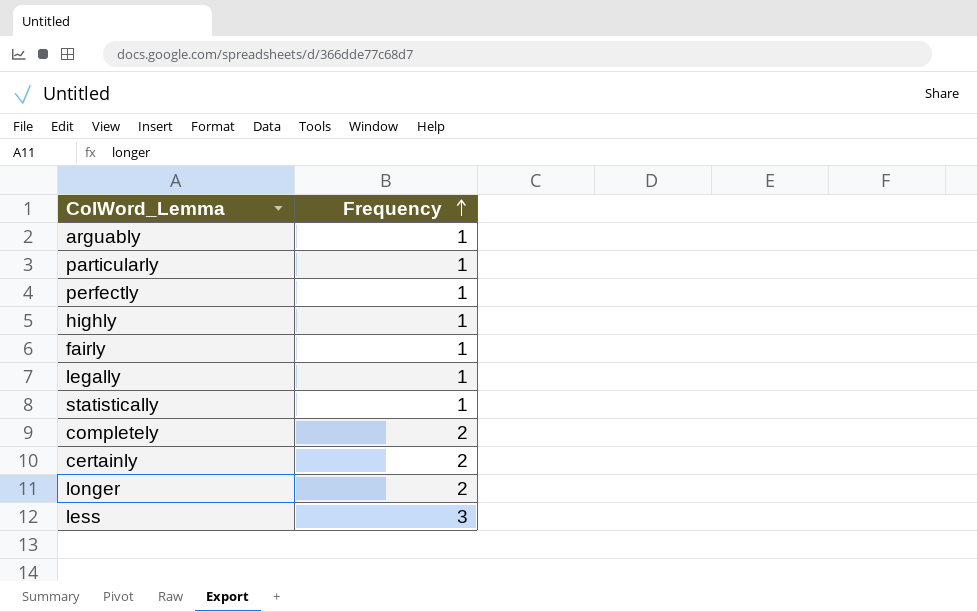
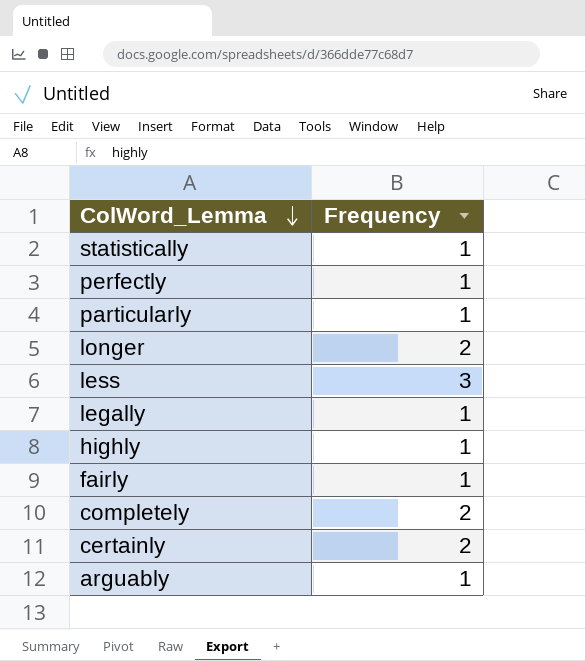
row order: Frequency ascending -> ColWord_Lemma descending

